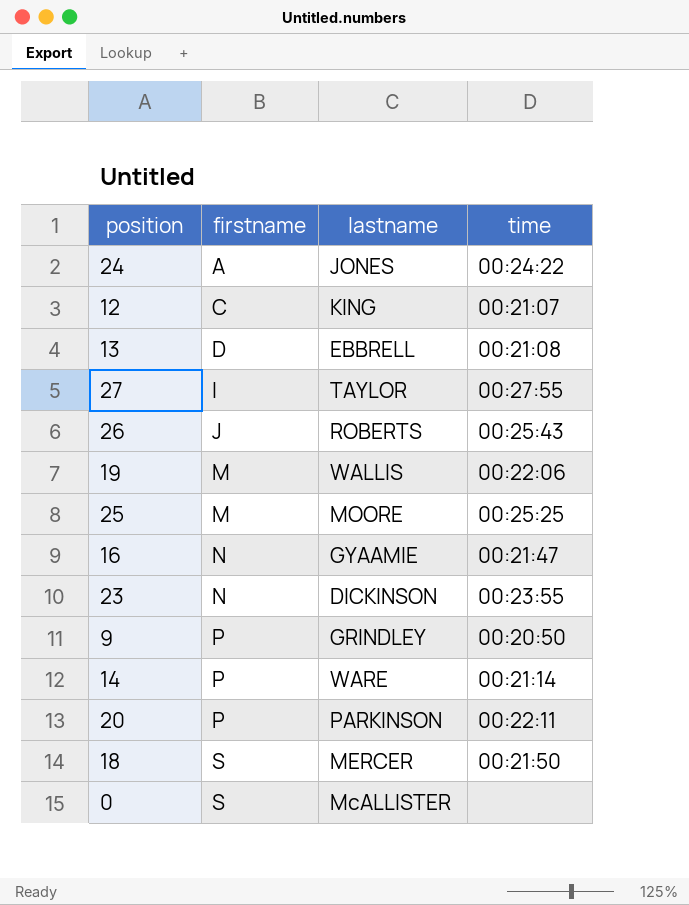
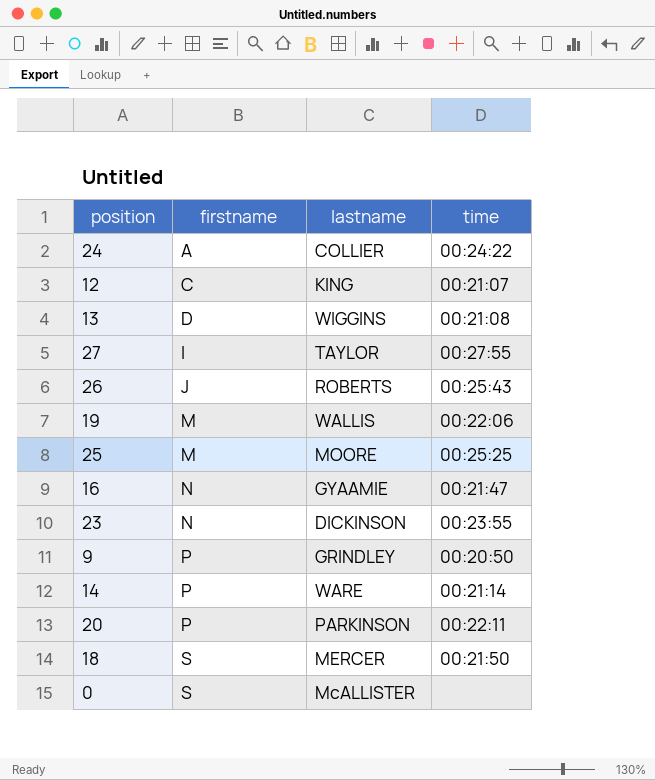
24 | lastname: JONES -> COLLIER
13 | lastname: EBBRELL -> WIGGINS

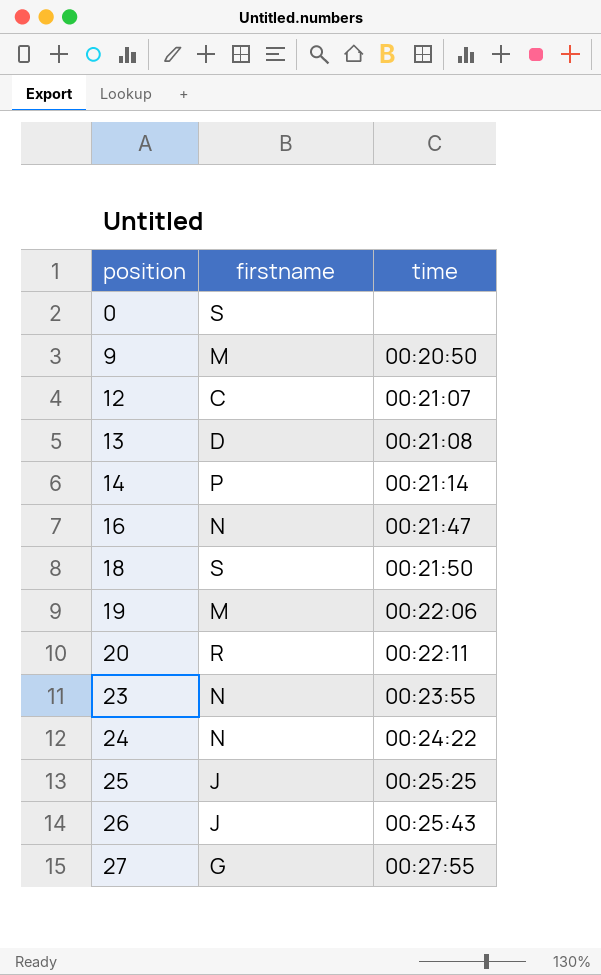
row order: firstname ascending -> position ascending
column lastname | position: 3 -> none
9 | firstname: P -> M
20 | firstname: P -> R
24 | firstname: A -> N
25 | firstname: M -> J
27 | firstname: I -> G

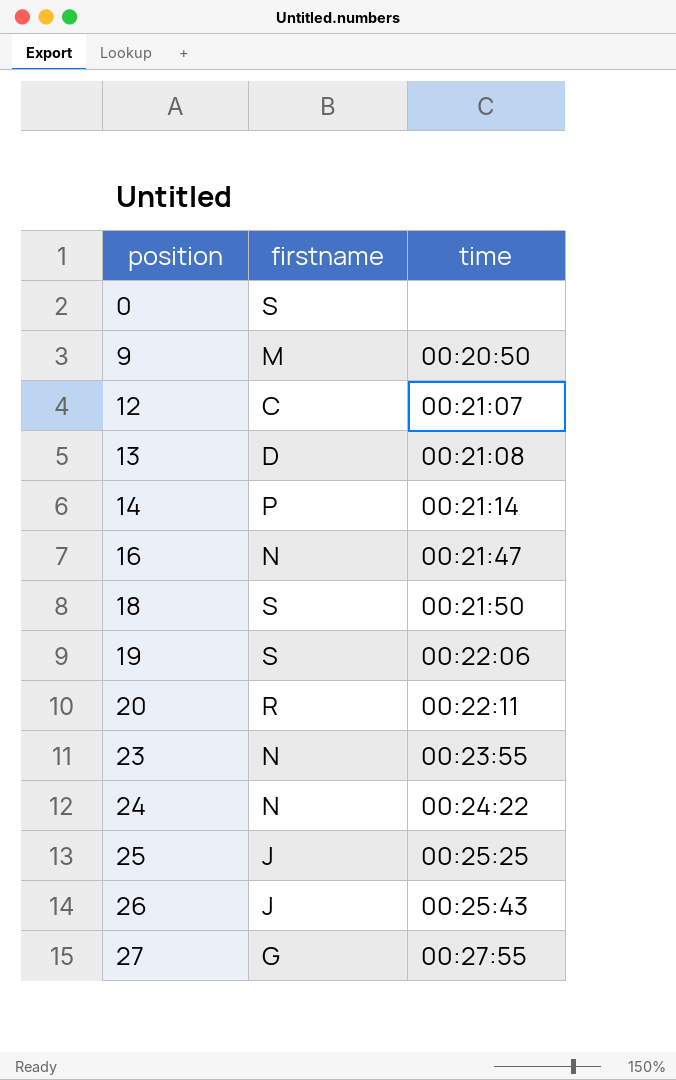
19 | firstname: M -> S

